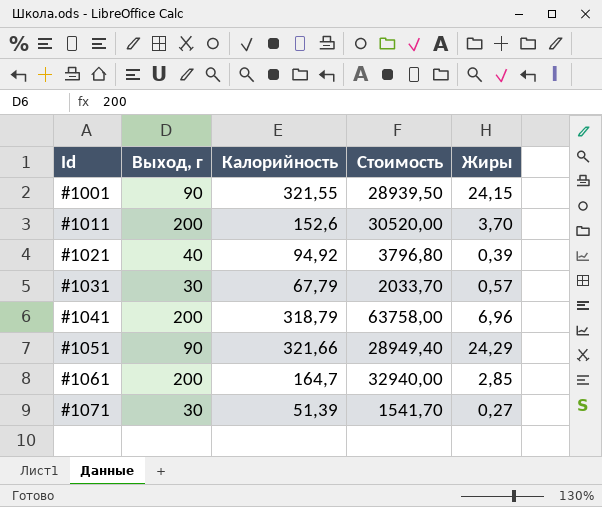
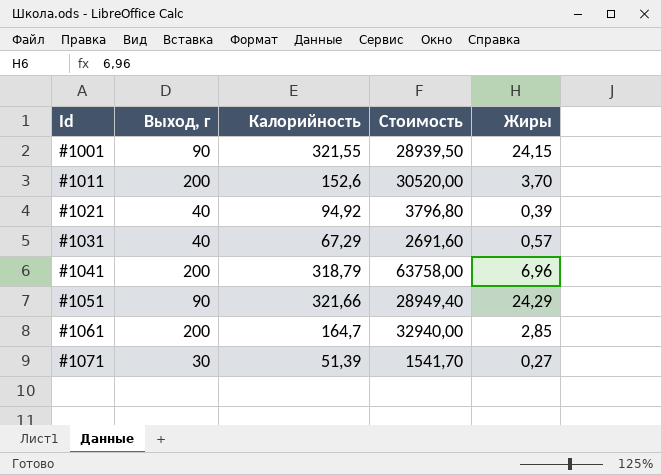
#1031 | Выход, г: 30 -> 40
#1031 | Калорийность: 67,79 -> 67,29
#1031 | Стоимость: 2033,70 -> 2691,60

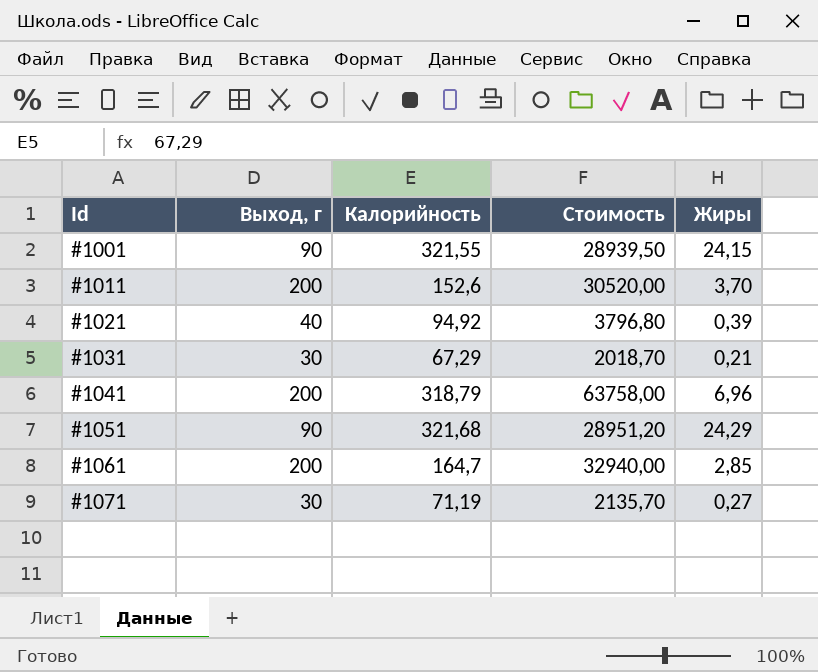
#1031 | Выход, г: 40 -> 30
#1031 | Стоимость: 2691,60 -> 2018,70
#1031 | Жиры: 0,57 -> 0,21
#1051 | Калорийность: 321,66 -> 321,68
#1051 | Стоимость: 28949,40 -> 28951,20
#1071 | Калорийность: 51,39 -> 71,19
#1071 | Стоимость: 1541,70 -> 2135,70

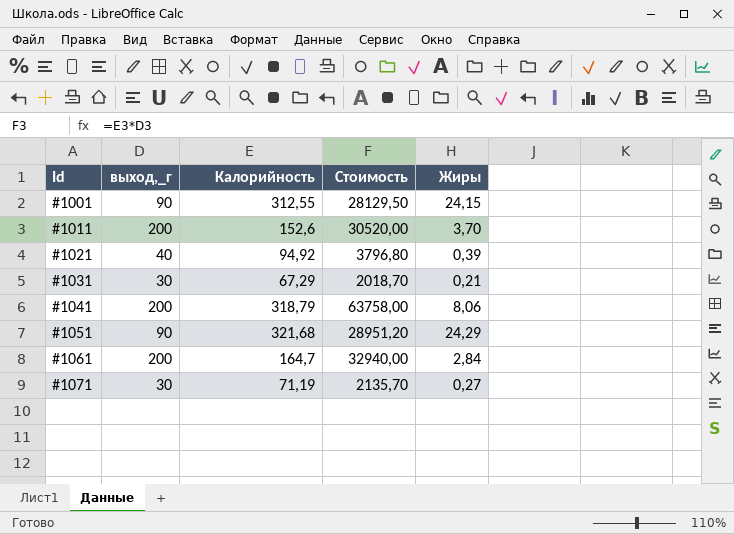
column name: Выход, г -> выход,_г
#1001 | Калорийность: 321,55 -> 312,55
#1001 | Стоимость: 28939,50 -> 28129,50
#1041 | Жиры: 6,96 -> 8,06
#1061 | Жиры: 2,85 -> 2,84

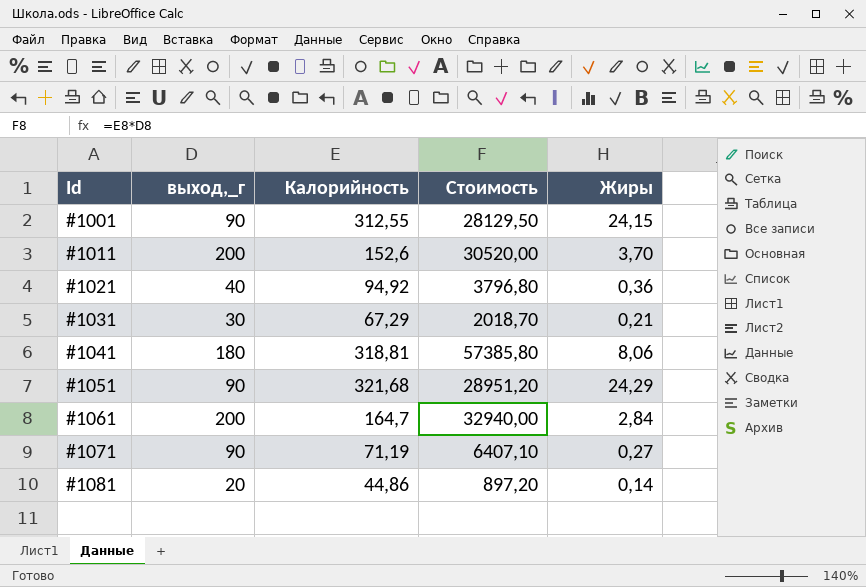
#1021 | Жиры: 0,39 -> 0,36
#1041 | выход,_г: 200 -> 180
#1041 | Калорийность: 318,79 -> 318,81
#1041 | Стоимость: 63758,00 -> 57385,80
#1071 | выход,_г: 30 -> 90
#1071 | Стоимость: 2135,70 -> 6407,10
row #1081: none -> 20 | 44,86 | 897,20 | 0,14

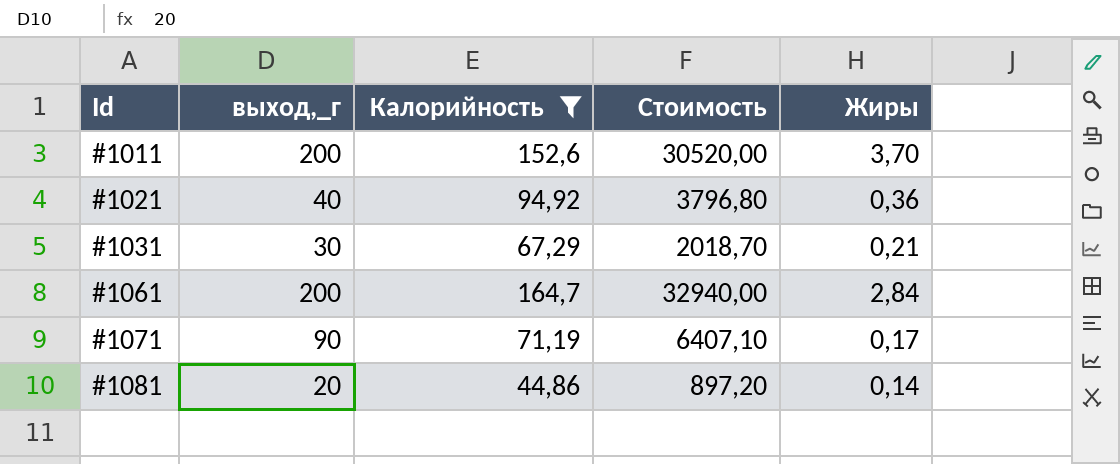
filter: none -> Калорийность <= 164,7
#1071 | Жиры: 0,27 -> 0,17

